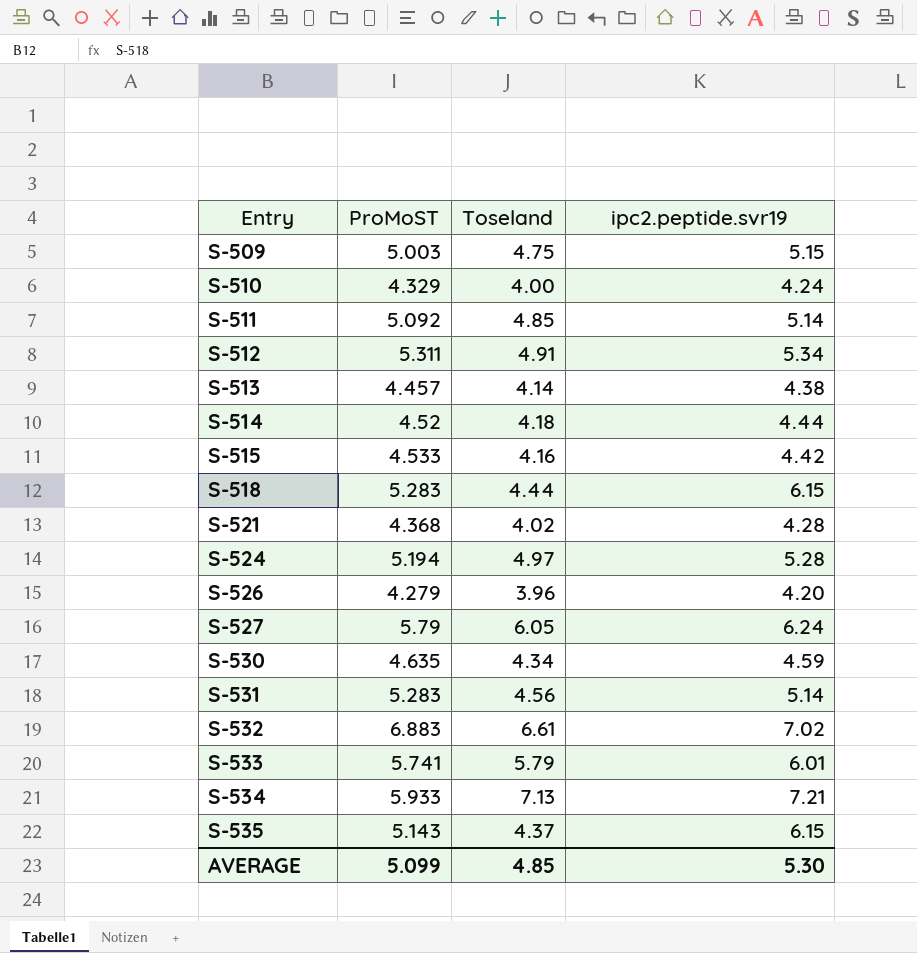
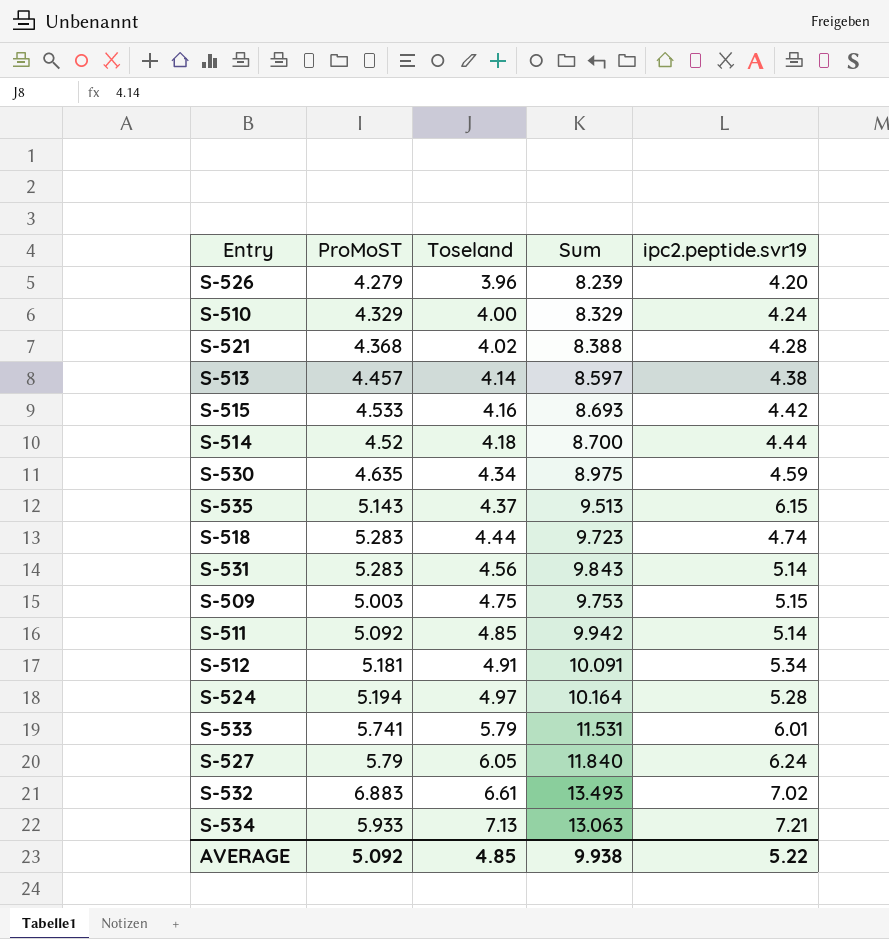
row order: Entry ascending -> Toseland ascending
column Sum | formula: none -> [ProMoST] + [Toseland]
S-518 | ipc2.peptide.svr19: 6.15 -> 4.74
S-512 | ProMoST: 5.311 -> 5.181
AVERAGE | ProMoST: 5.099 -> 5.092
AVERAGE | ipc2.peptide.svr19: 5.30 -> 5.22

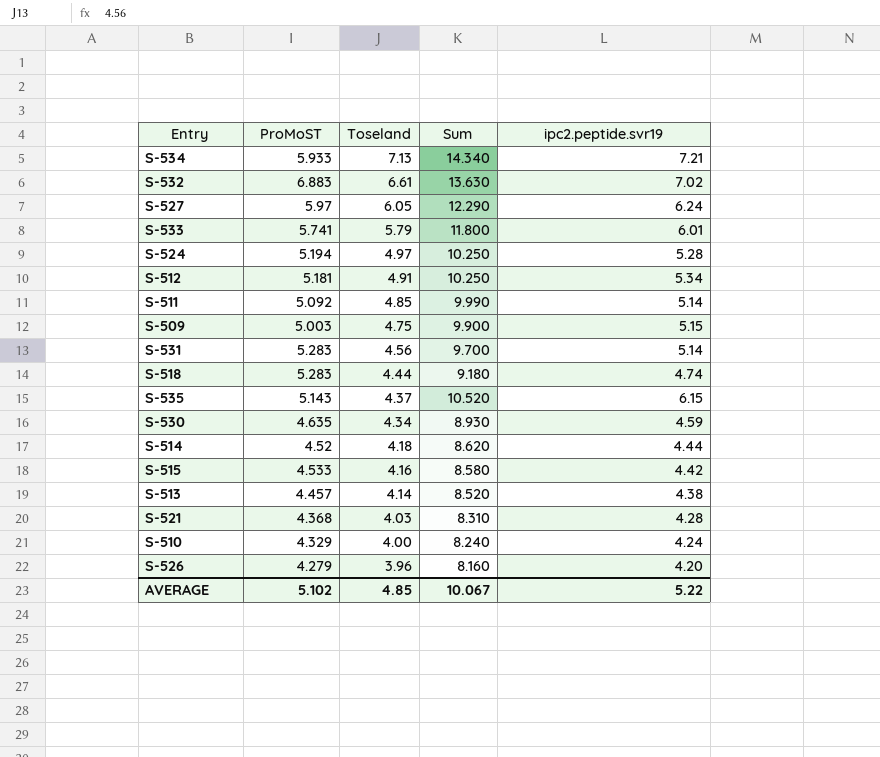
row order: Toseland ascending -> Toseland descending
column Sum | formula: [ProMoST] + [Toseland] -> [Toseland] + [ipc2.peptide.svr19]
S-527 | ProMoST: 5.79 -> 5.97
S-521 | Toseland: 4.02 -> 4.03
AVERAGE | ProMoST: 5.092 -> 5.102
AVERAGE | Sum: 9.938 -> 10.067

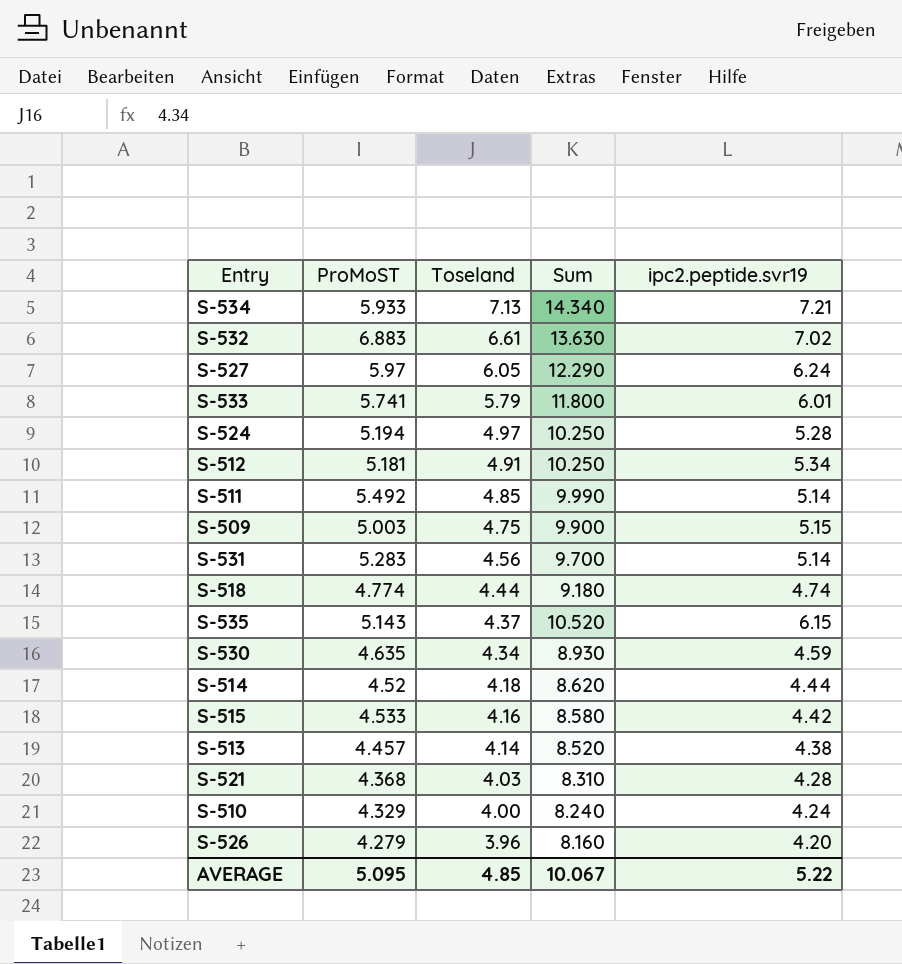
S-511 | ProMoST: 5.092 -> 5.492
S-518 | ProMoST: 5.283 -> 4.774
AVERAGE | ProMoST: 5.102 -> 5.095

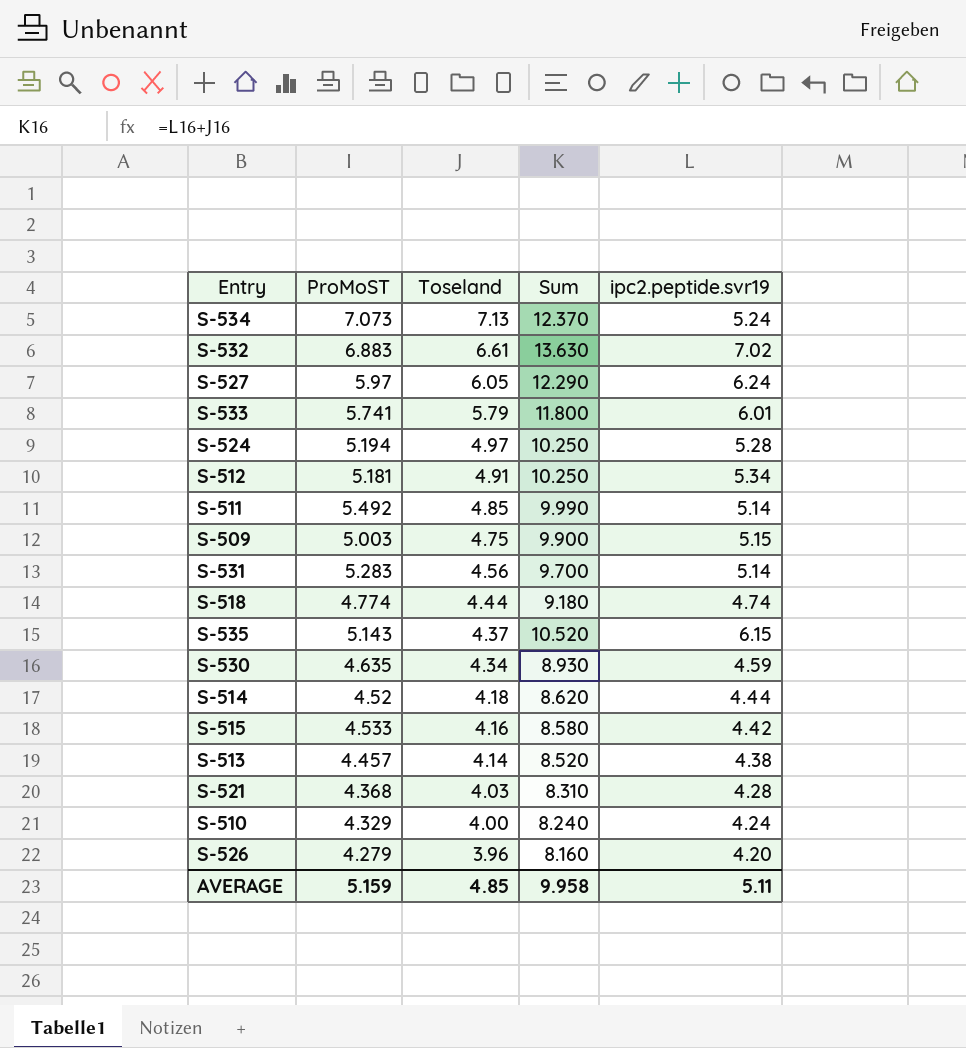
S-534 | ProMoST: 5.933 -> 7.073
S-534 | Sum: 14.340 -> 12.370
S-534 | ipc2.peptide.svr19: 7.21 -> 5.24
AVERAGE | ProMoST: 5.095 -> 5.159
AVERAGE | Sum: 10.067 -> 9.958
AVERAGE | ipc2.peptide.svr19: 5.22 -> 5.11

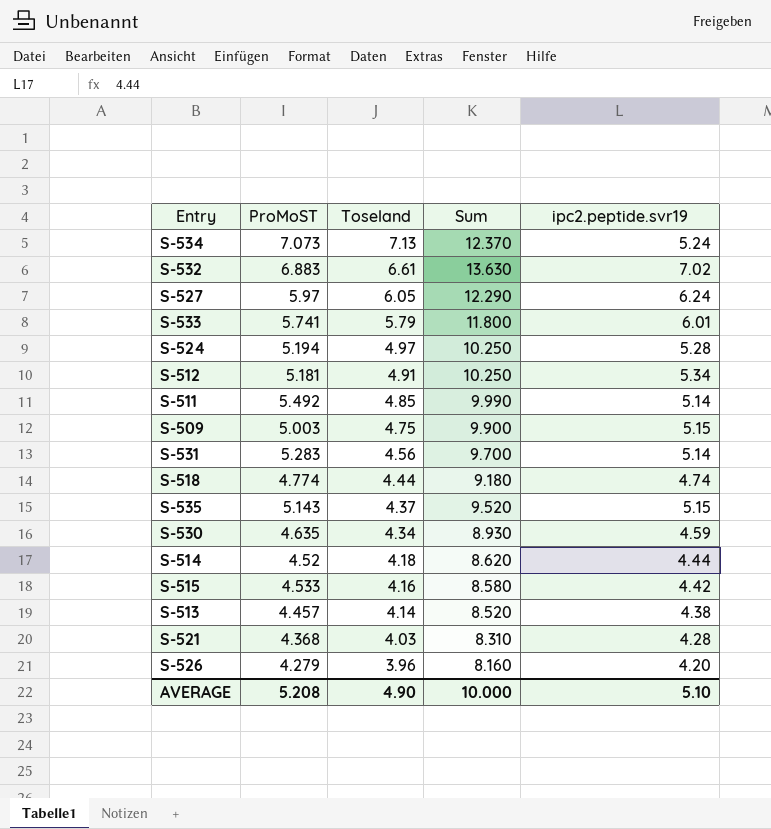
row S-510: 4.329 | 4.00 | 8.240 | 4.24 -> none
S-535 | Sum: 10.520 -> 9.520
S-535 | ipc2.peptide.svr19: 6.15 -> 5.15
AVERAGE | ProMoST: 5.159 -> 5.208
AVERAGE | Toseland: 4.85 -> 4.90
AVERAGE | Sum: 9.958 -> 10.000
AVERAGE | ipc2.peptide.svr19: 5.11 -> 5.10

